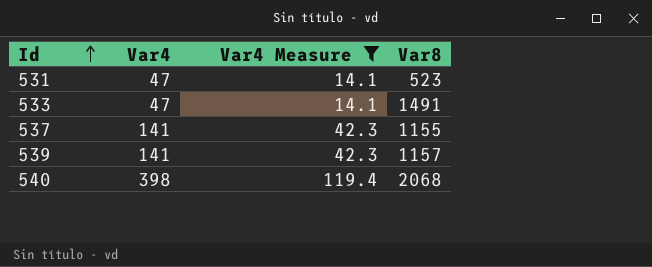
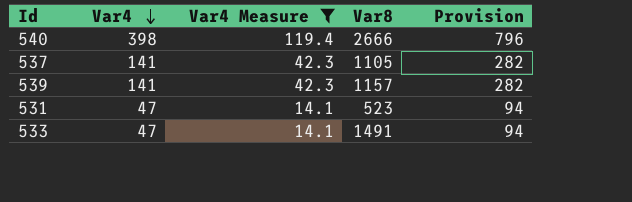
row order: Id ascending -> Var4 descending
column Provision | formula: none -> [Var4] * 2
540 | Var8: 2068 -> 2666
537 | Var8: 1155 -> 1105

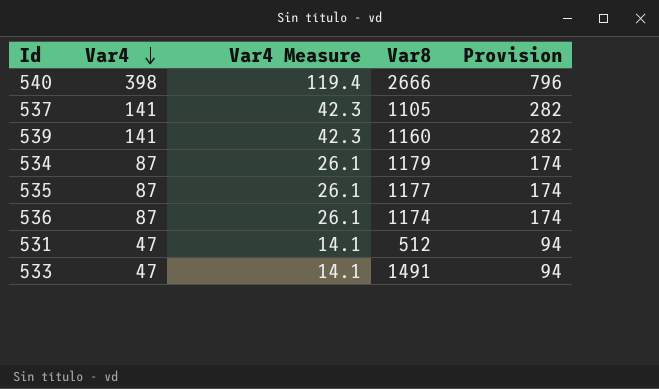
filter: Var4 Measure != 26.1 -> none
539 | Var8: 1157 -> 1160
531 | Var8: 523 -> 512

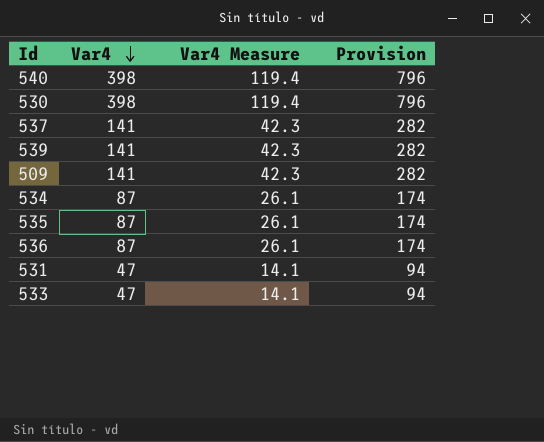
column Var8 | position: 4 -> none
row 530: none -> 398 | 119.4 | 796
row 509: none -> 141 | 42.3 | 282

